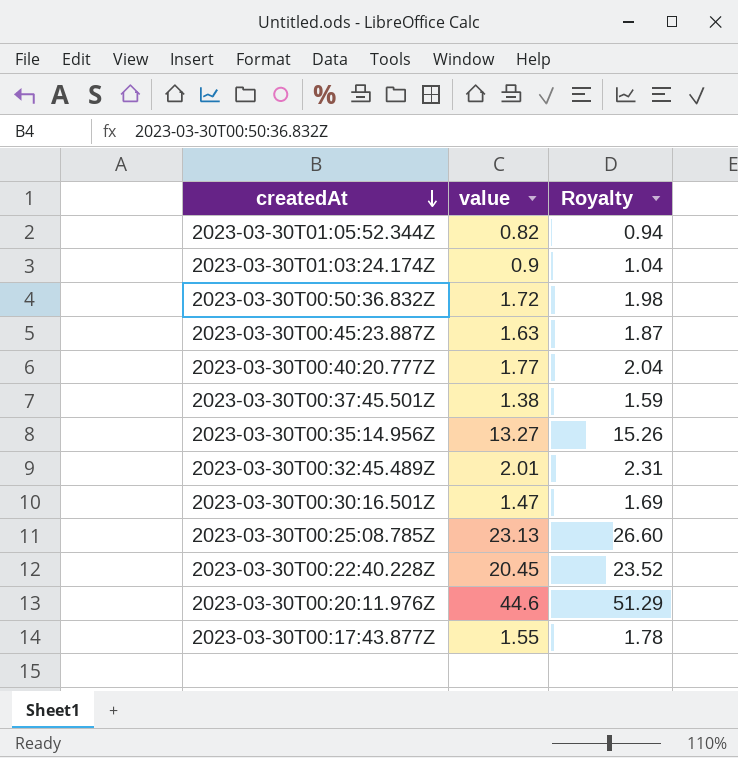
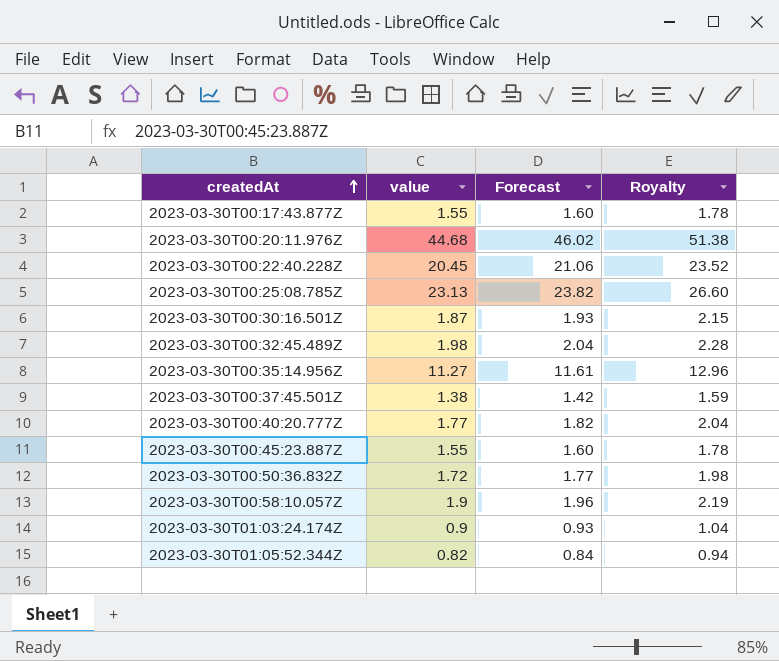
row order: createdAt descending -> createdAt ascending
column Forecast | formula: none -> [value] * 1.03
2023-03-30T00:20:11.976Z | value: 44.6 -> 44.68
2023-03-30T00:20:11.976Z | Royalty: 51.29 -> 51.38
2023-03-30T00:30:16.501Z | value: 1.47 -> 1.87
2023-03-30T00:30:16.501Z | Royalty: 1.69 -> 2.15
2023-03-30T00:32:45.489Z | value: 2.01 -> 1.98
2023-03-30T00:32:45.489Z | Royalty: 2.31 -> 2.28
2023-03-30T00:35:14.956Z | value: 13.27 -> 11.27
2023-03-30T00:35:14.956Z | Royalty: 15.26 -> 12.96
2023-03-30T00:45:23.887Z | value: 1.63 -> 1.55
2023-03-30T00:45:23.887Z | Royalty: 1.87 -> 1.78
row 2023-03-30T00:58:10.057Z: none -> 1.9 | 1.96 | 2.19

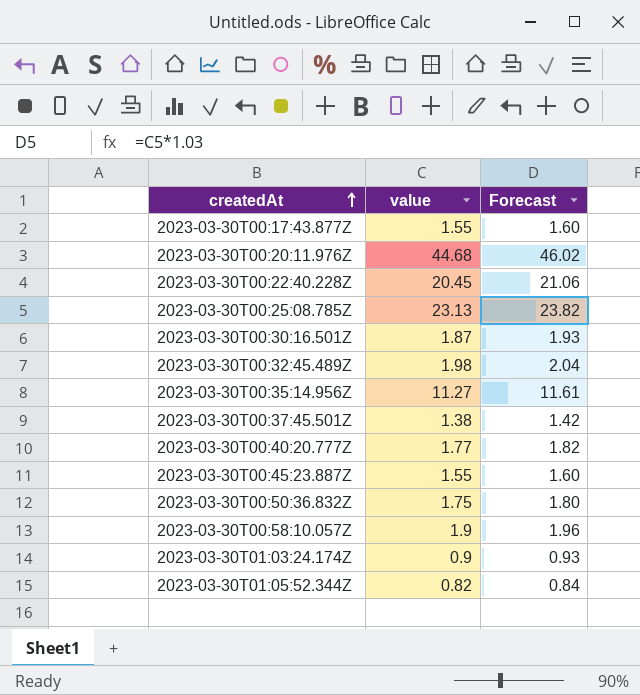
column Royalty | formula: [value] * 1.15 -> none
2023-03-30T00:50:36.832Z | value: 1.72 -> 1.75
2023-03-30T00:50:36.832Z | Forecast: 1.77 -> 1.80

